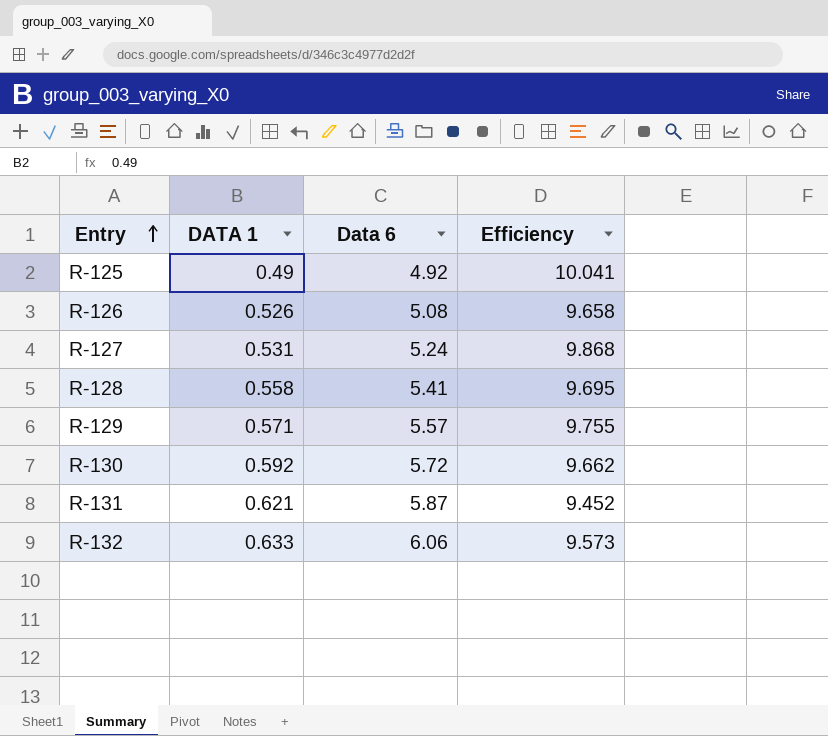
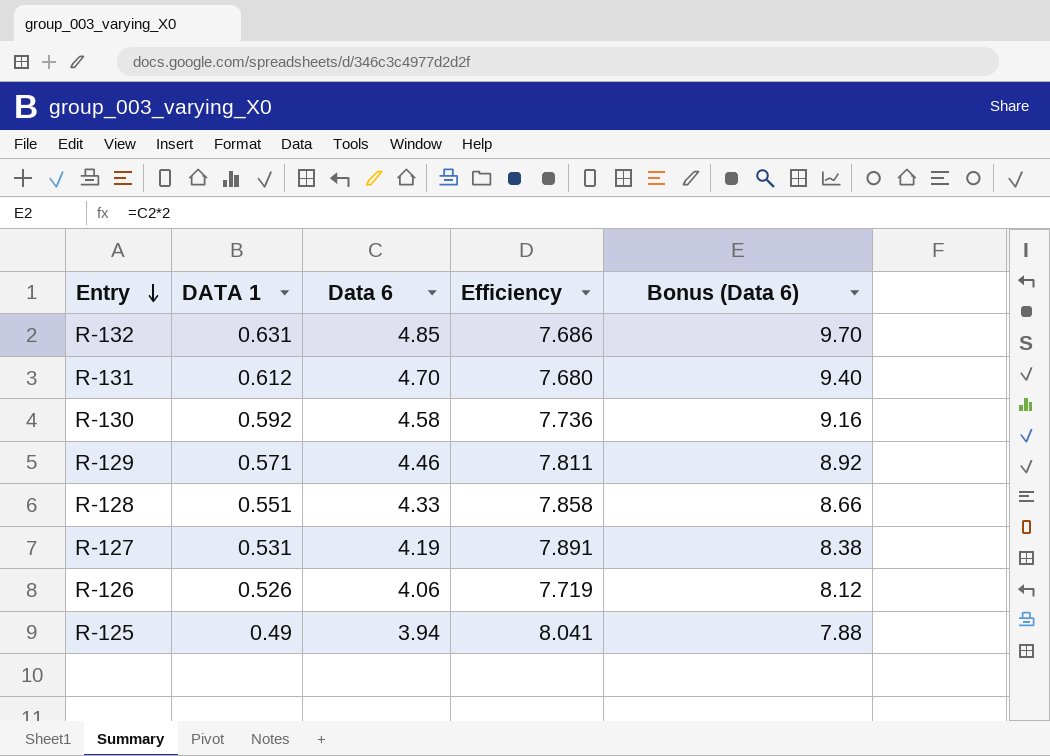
row order: Entry ascending -> Entry descending
column Bonus (Data 6) | formula: none -> [Data 6] * 2
R-132 | DATA 1: 0.633 -> 0.631
R-132 | Data 6: 6.06 -> 4.85
R-132 | Efficiency: 9.573 -> 7.686
R-131 | DATA 1: 0.621 -> 0.612
R-131 | Data 6: 5.87 -> 4.70
R-131 | Efficiency: 9.452 -> 7.680
R-130 | Data 6: 5.72 -> 4.58
R-130 | Efficiency: 9.662 -> 7.736
R-129 | Data 6: 5.57 -> 4.46
R-129 | Efficiency: 9.755 -> 7.811
R-128 | DATA 1: 0.558 -> 0.551
R-128 | Data 6: 5.41 -> 4.33
R-128 | Efficiency: 9.695 -> 7.858
R-127 | Data 6: 5.24 -> 4.19
R-127 | Efficiency: 9.868 -> 7.891
R-126 | Data 6: 5.08 -> 4.06
R-126 | Efficiency: 9.658 -> 7.719
R-125 | Data 6: 4.92 -> 3.94
R-125 | Efficiency: 10.041 -> 8.041

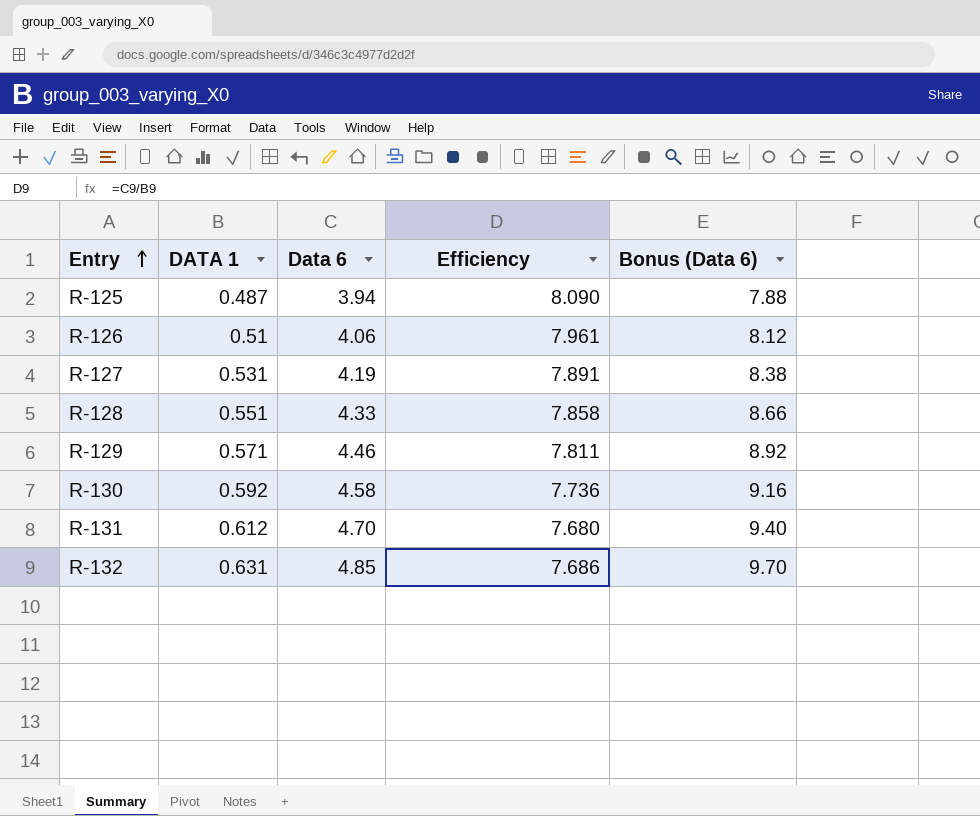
row order: Entry descending -> Entry ascending
R-125 | DATA 1: 0.49 -> 0.487
R-125 | Efficiency: 8.041 -> 8.090
R-126 | DATA 1: 0.526 -> 0.51
R-126 | Efficiency: 7.719 -> 7.961

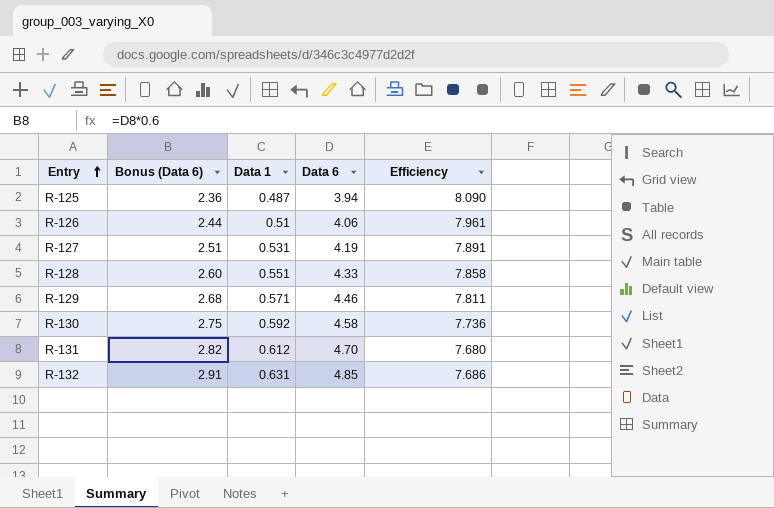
column Bonus (Data 6) | formula: [Data 6] * 2 -> [Data 6] * 0.6
column Bonus (Data 6) | position: 5 -> 2
column name: DATA 1 -> Data 1

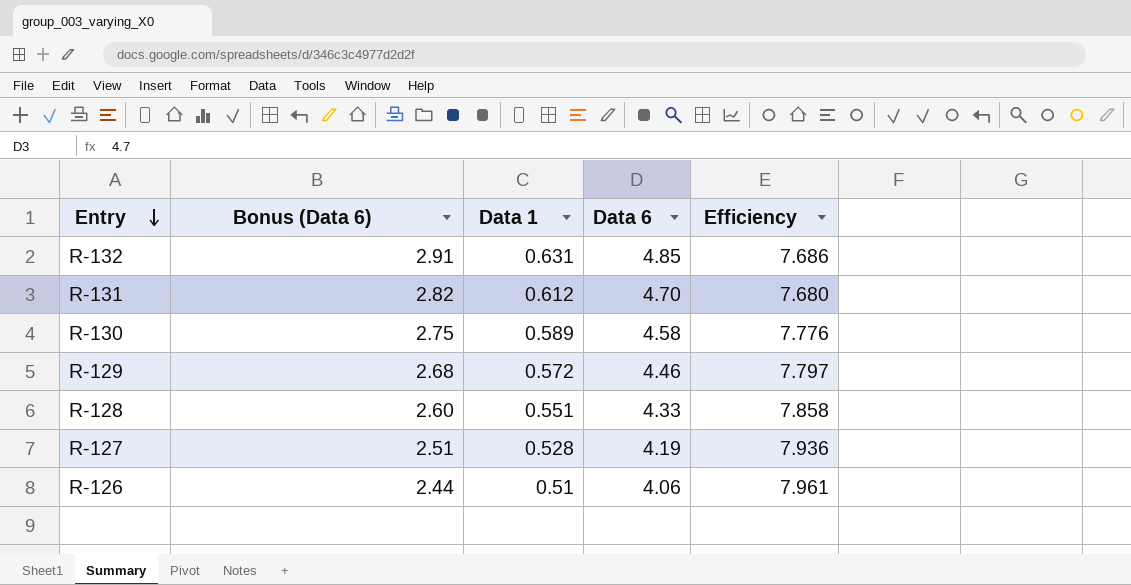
row order: Entry ascending -> Entry descending
row R-125: 2.36 | 0.487 | 3.94 | 8.090 -> none
R-130 | Data 1: 0.592 -> 0.589
R-130 | Efficiency: 7.736 -> 7.776
R-129 | Data 1: 0.571 -> 0.572
R-129 | Efficiency: 7.811 -> 7.797
R-127 | Data 1: 0.531 -> 0.528
R-127 | Efficiency: 7.891 -> 7.936

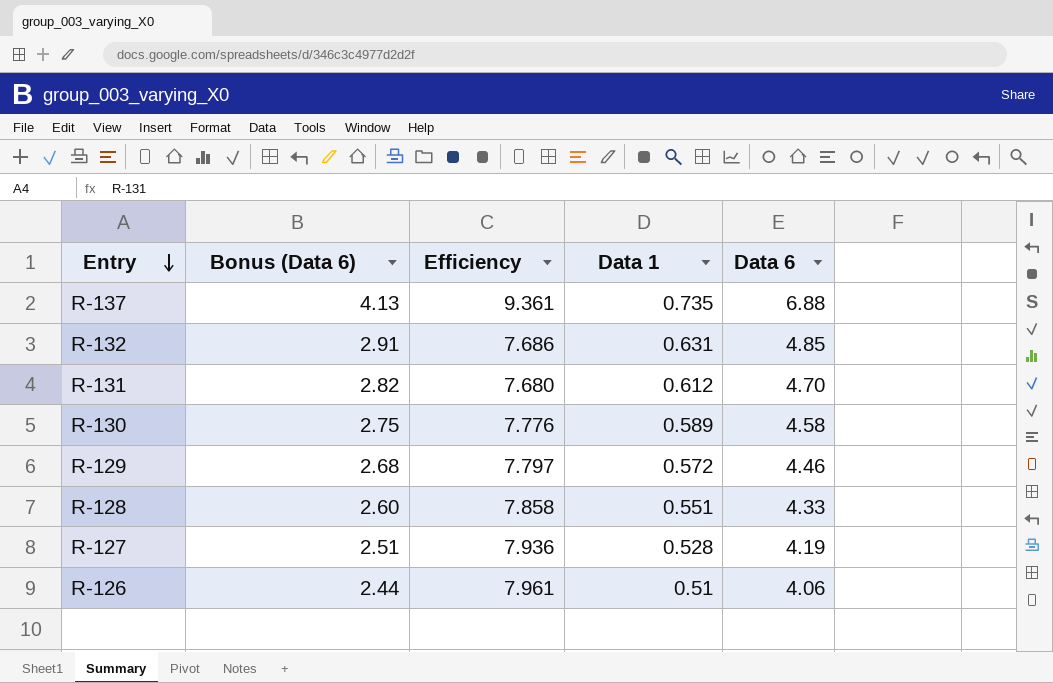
column Efficiency | position: 5 -> 3
row R-137: none -> 4.13 | 9.361 | 0.735 | 6.88

